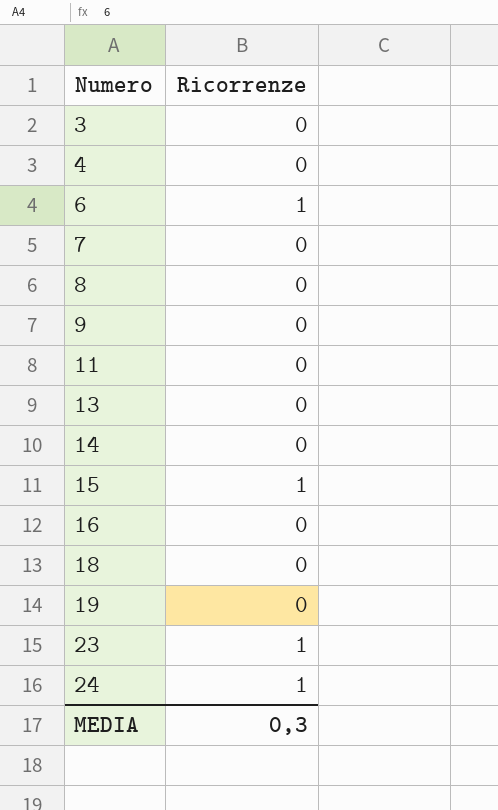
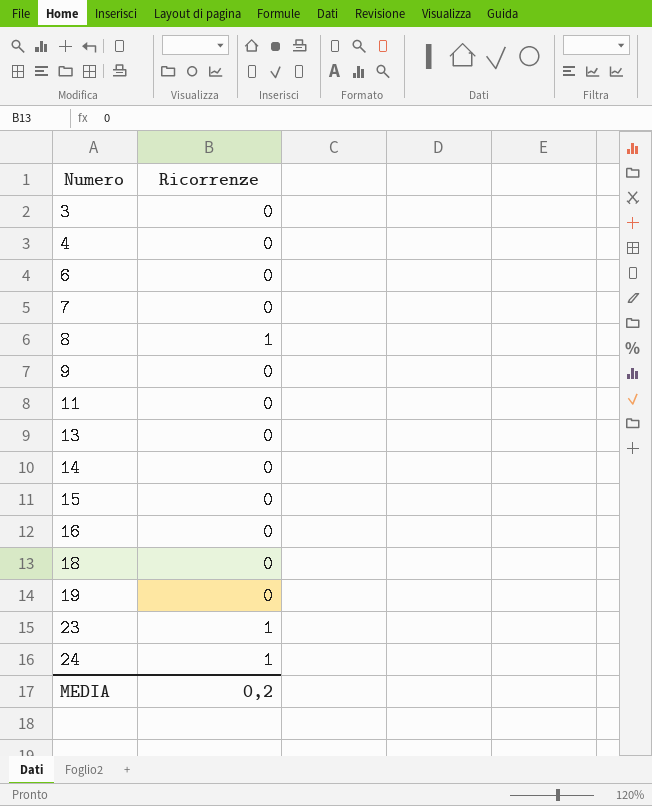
6 | Ricorrenze: 1 -> 0
8 | Ricorrenze: 0 -> 1
15 | Ricorrenze: 1 -> 0
MEDIA | Ricorrenze: 0,3 -> 0,2

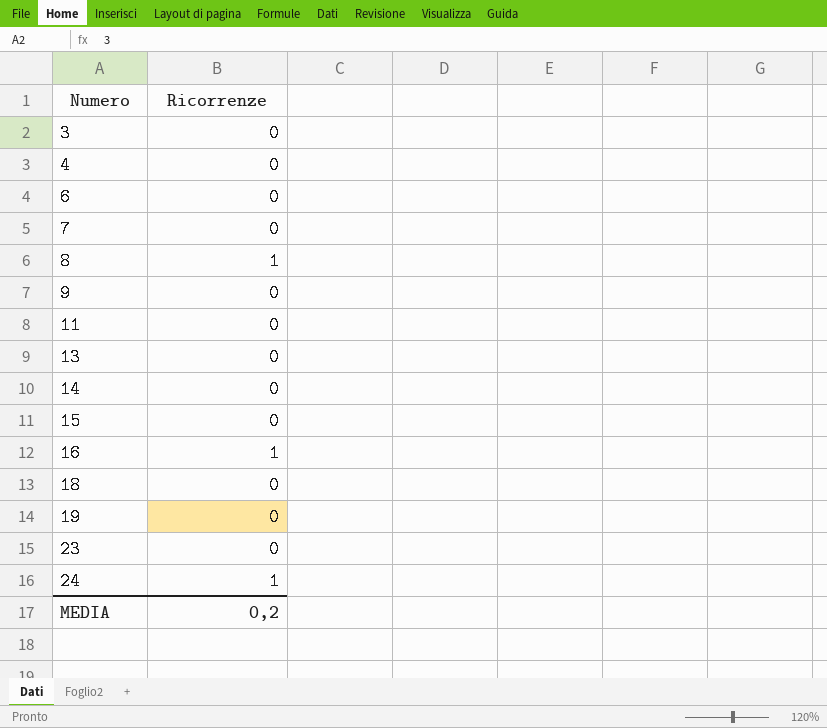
16 | Ricorrenze: 0 -> 1
23 | Ricorrenze: 1 -> 0

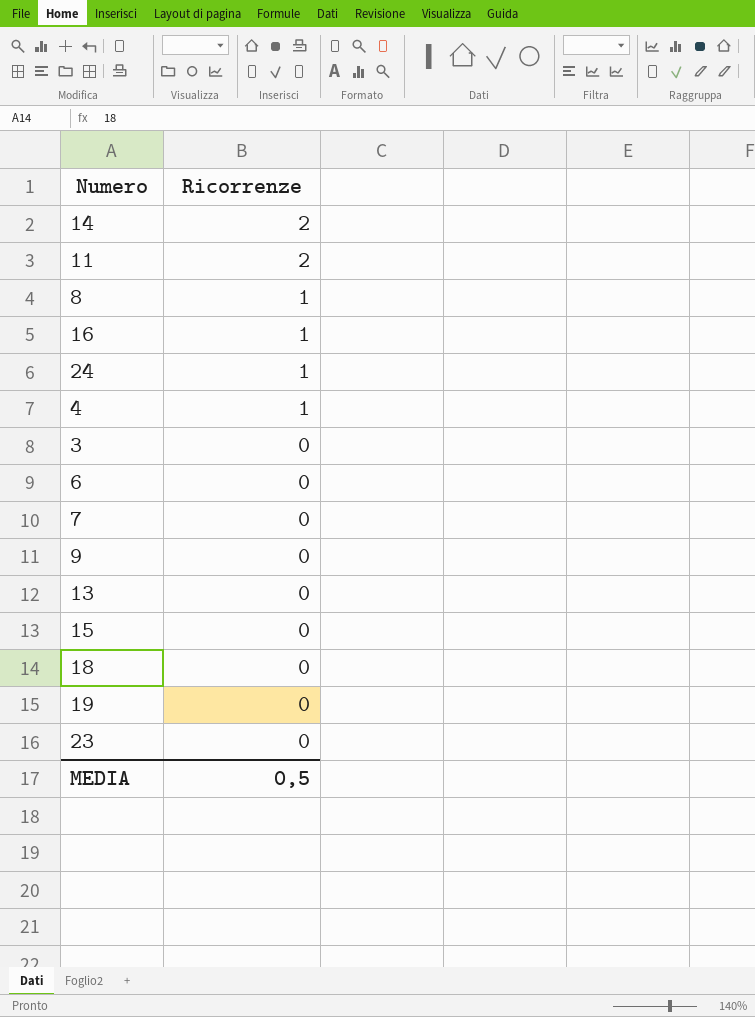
row order: Numero ascending -> Ricorrenze descending
14 | Ricorrenze: 0 -> 2
11 | Ricorrenze: 0 -> 2
4 | Ricorrenze: 0 -> 1
MEDIA | Ricorrenze: 0,2 -> 0,5

